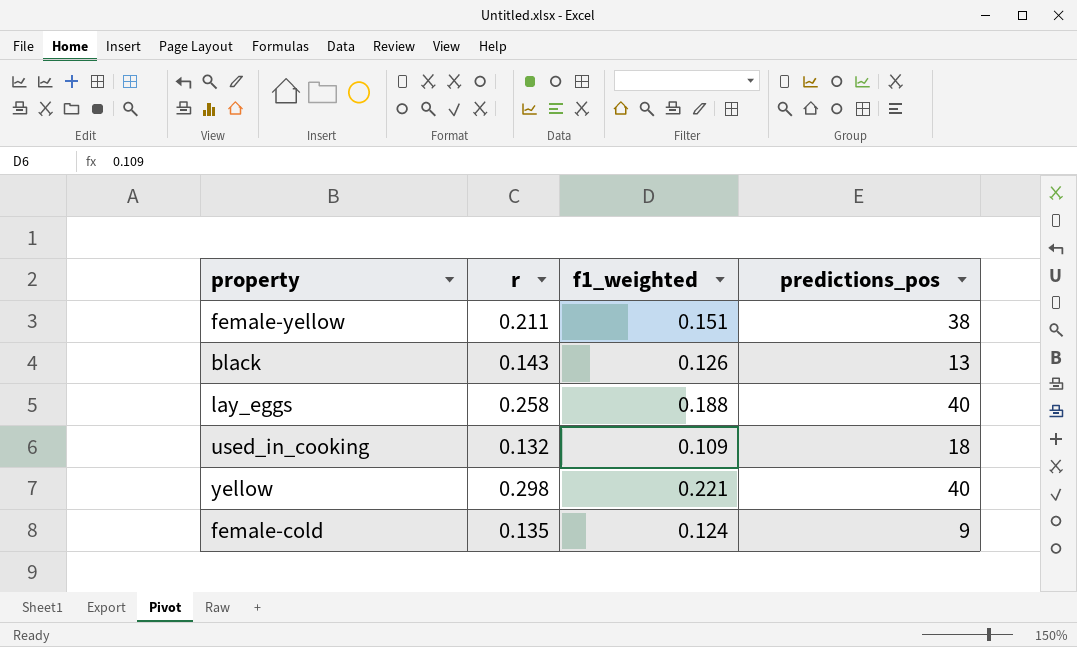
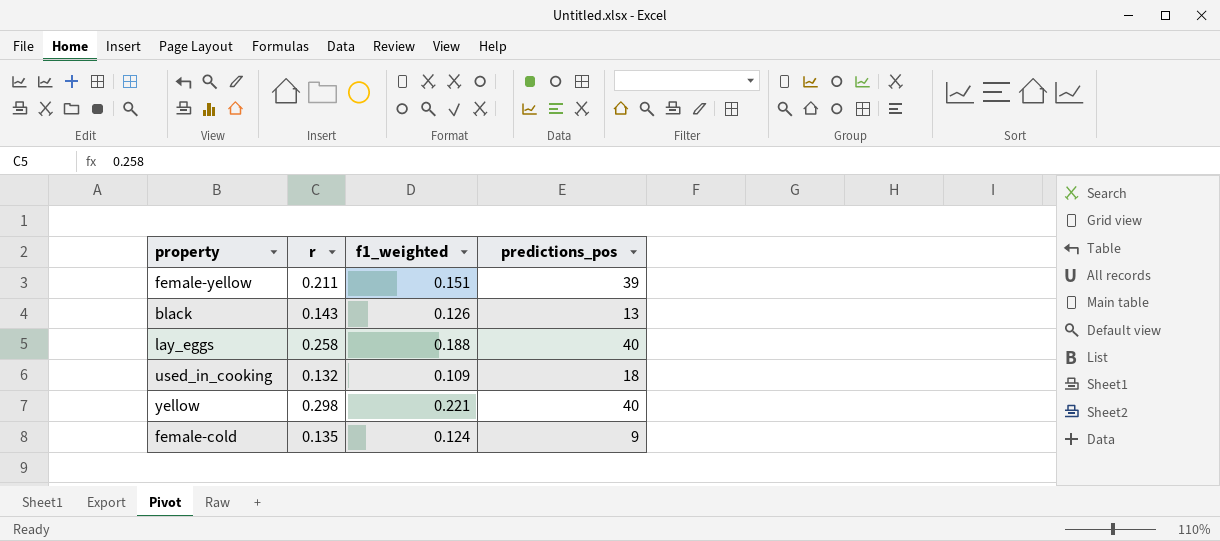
female-yellow | predictions_pos: 38 -> 39

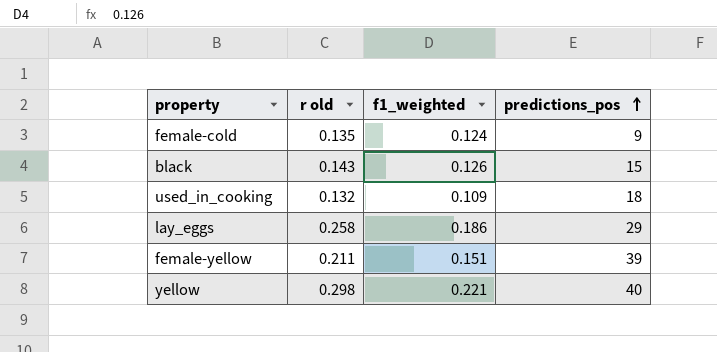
row order: none -> predictions_pos ascending
column name: r -> r old
black | predictions_pos: 13 -> 15
lay_eggs | f1_weighted: 0.188 -> 0.186
lay_eggs | predictions_pos: 40 -> 29

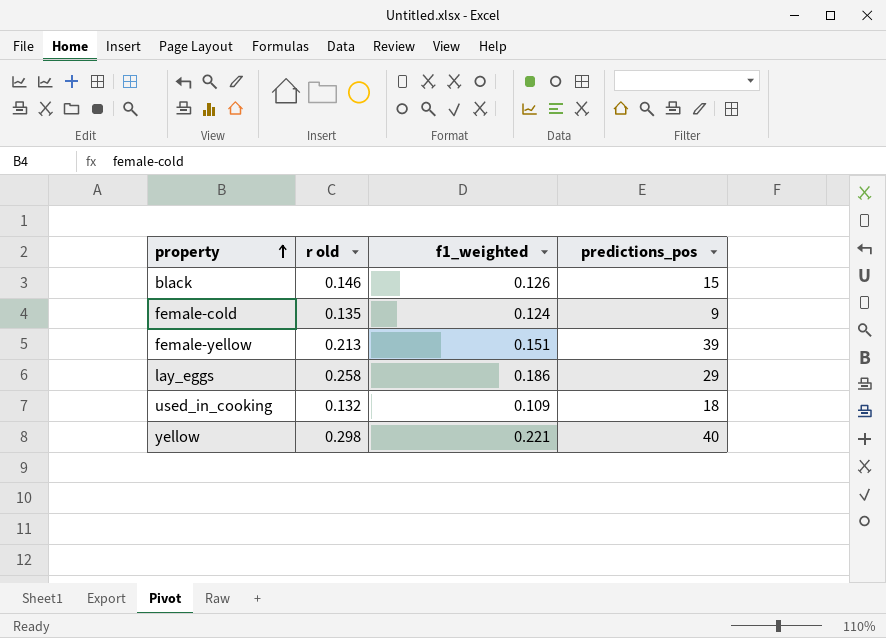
row order: predictions_pos ascending -> property ascending
black | r old: 0.143 -> 0.146
female-yellow | r old: 0.211 -> 0.213

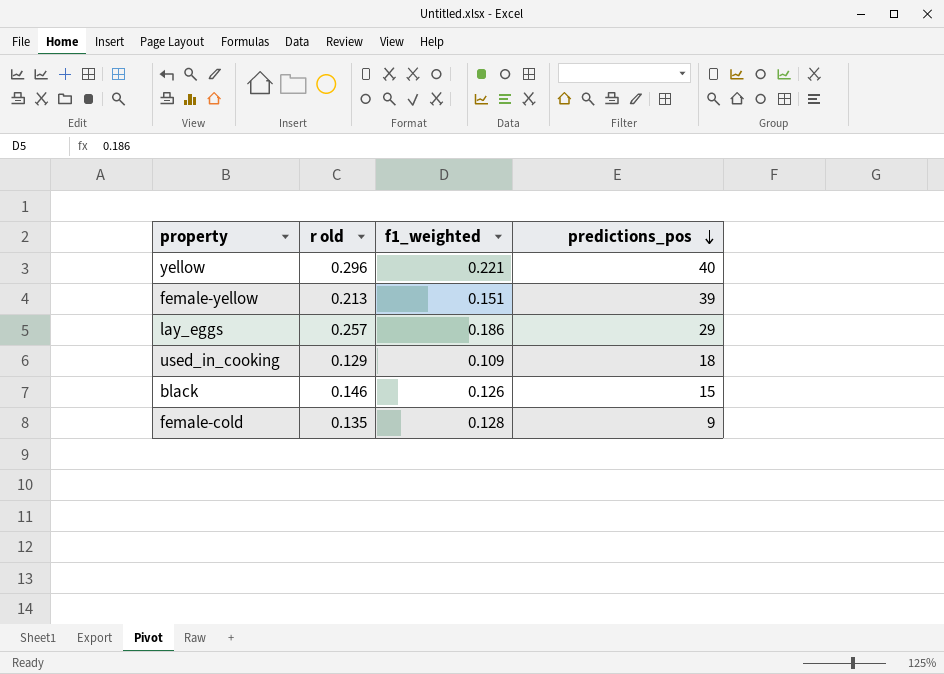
row order: property ascending -> predictions_pos descending
yellow | r old: 0.298 -> 0.296
lay_eggs | r old: 0.258 -> 0.257
used_in_cooking | r old: 0.132 -> 0.129
female-cold | f1_weighted: 0.124 -> 0.128

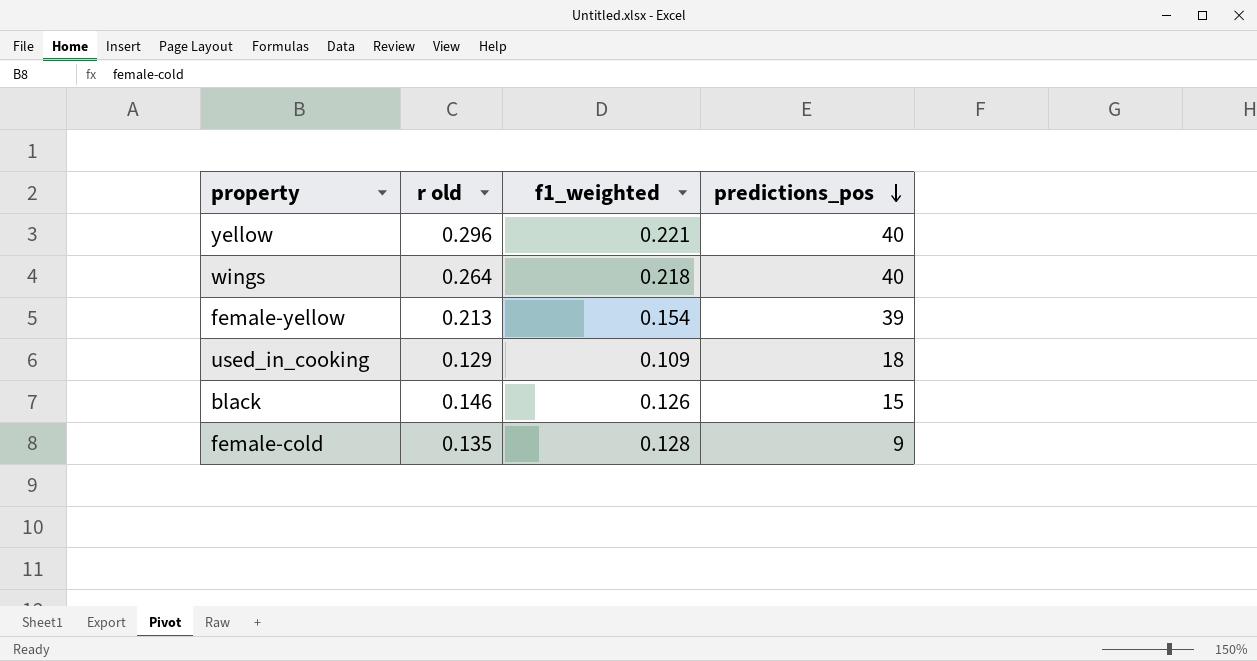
row lay_eggs: 0.257 | 0.186 | 29 -> none
row wings: none -> 0.264 | 0.218 | 40
female-yellow | f1_weighted: 0.151 -> 0.154

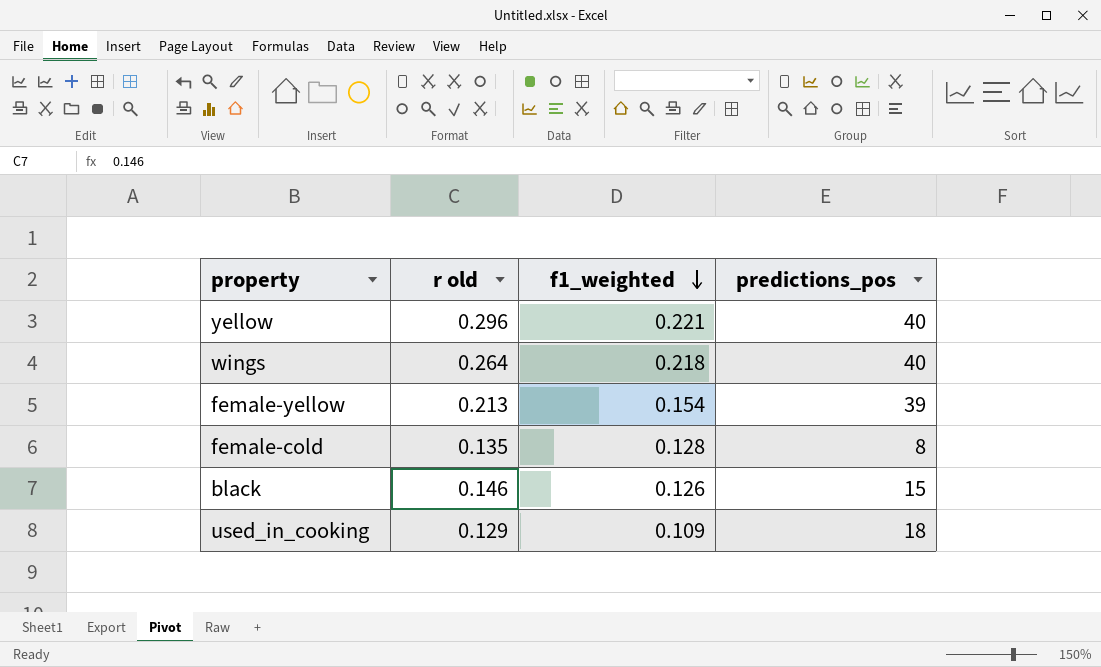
row order: predictions_pos descending -> f1_weighted descending
female-cold | predictions_pos: 9 -> 8

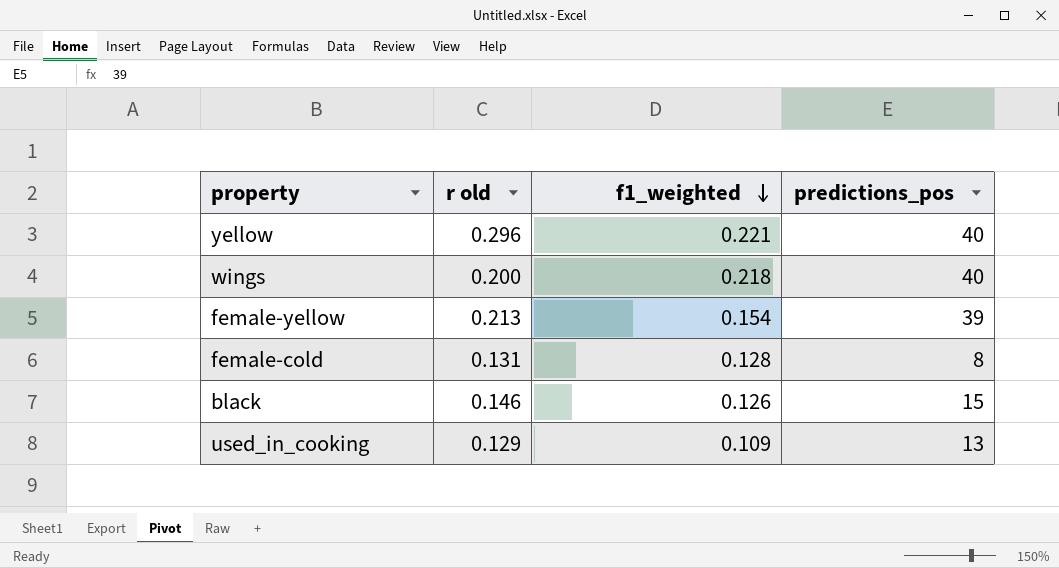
wings | r old: 0.264 -> 0.200
female-cold | r old: 0.135 -> 0.131
used_in_cooking | predictions_pos: 18 -> 13

